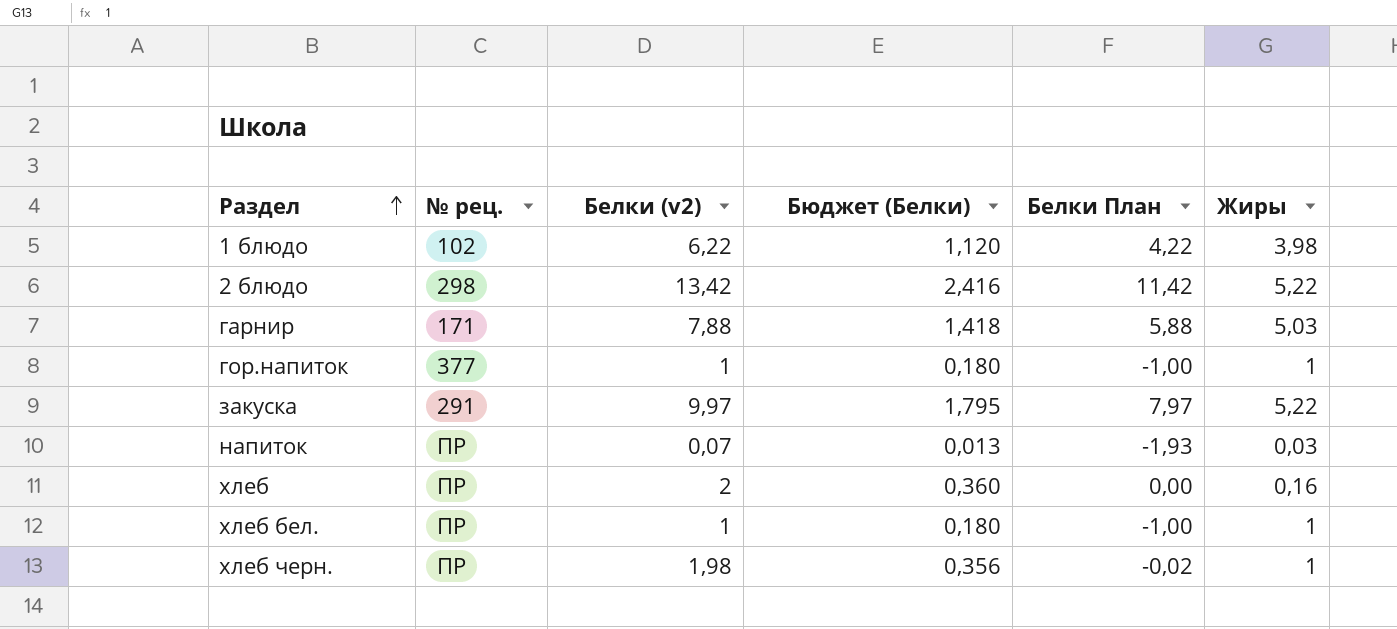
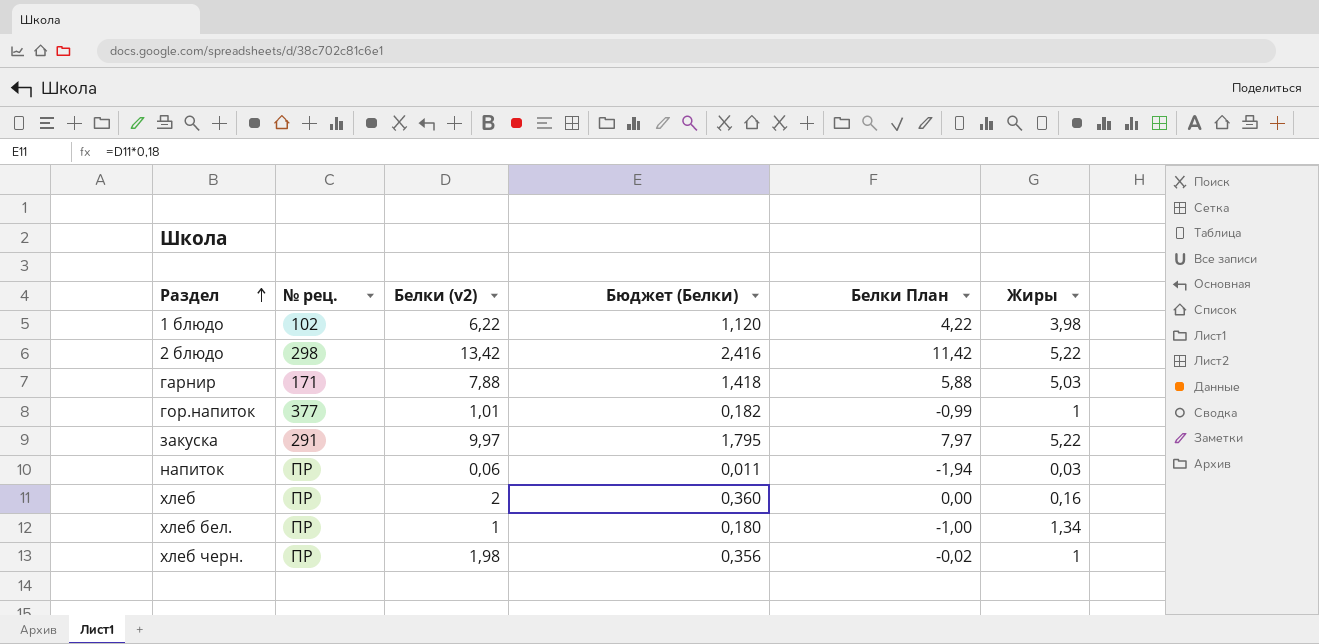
гор.напиток | Белки (v2): 1 -> 1,01
гор.напиток | Бюджет (Белки): 0,180 -> 0,182
гор.напиток | Белки План: -1,00 -> -0,99
напиток | Белки (v2): 0,07 -> 0,06
напиток | Бюджет (Белки): 0,013 -> 0,011
напиток | Белки План: -1,93 -> -1,94
хлеб бел. | Жиры: 1 -> 1,34

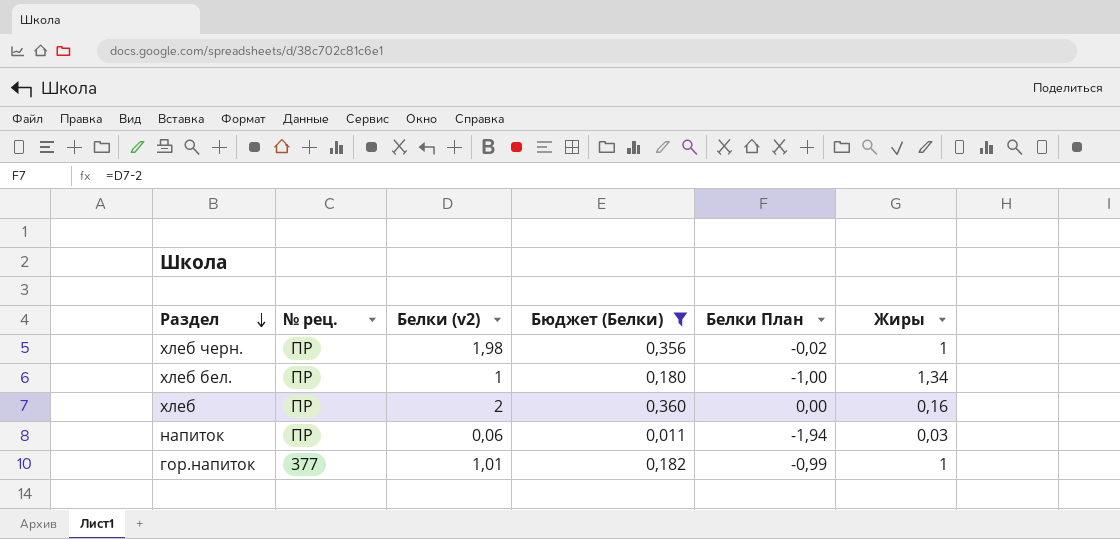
filter: none -> Бюджет (Белки) <= 0,360
row order: Раздел ascending -> Раздел descending

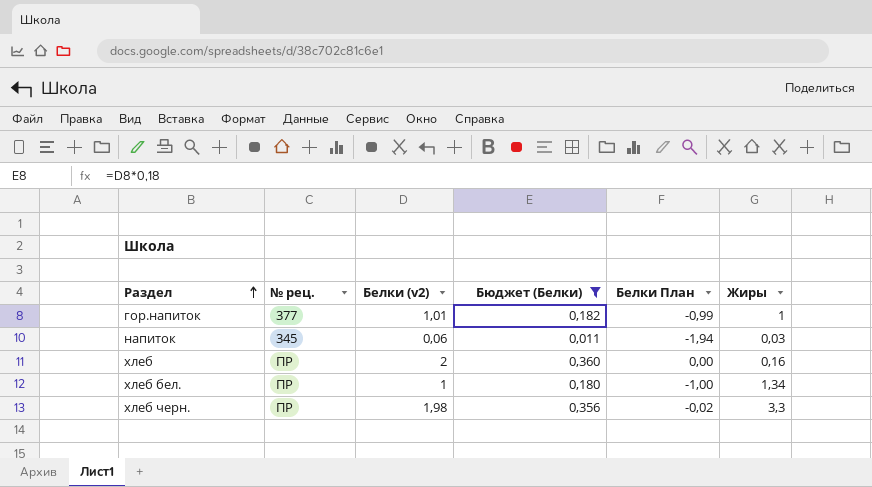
row order: Раздел descending -> Раздел ascending
напиток | № рец.: ПР -> 345
хлеб черн. | Жиры: 1 -> 3,3

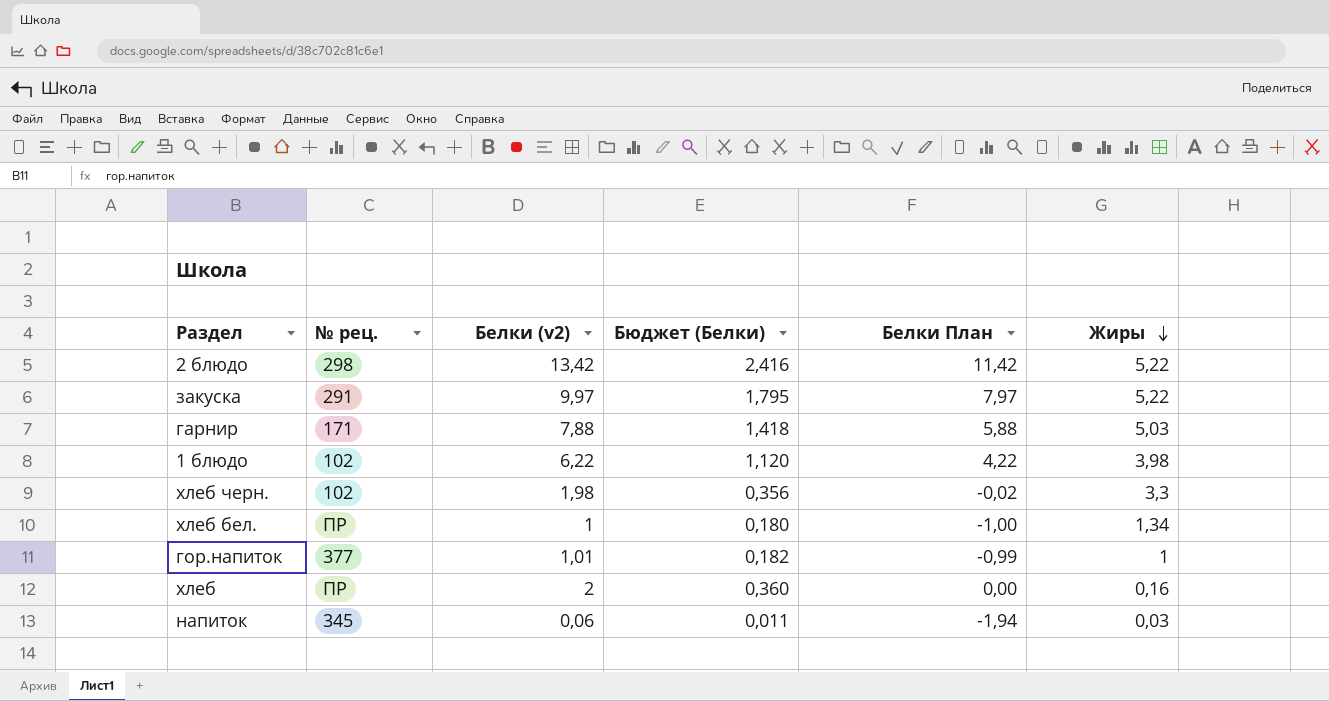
filter: Бюджет (Белки) <= 0,360 -> none
row order: Раздел ascending -> Жиры descending
хлеб черн. | № рец.: ПР -> 102

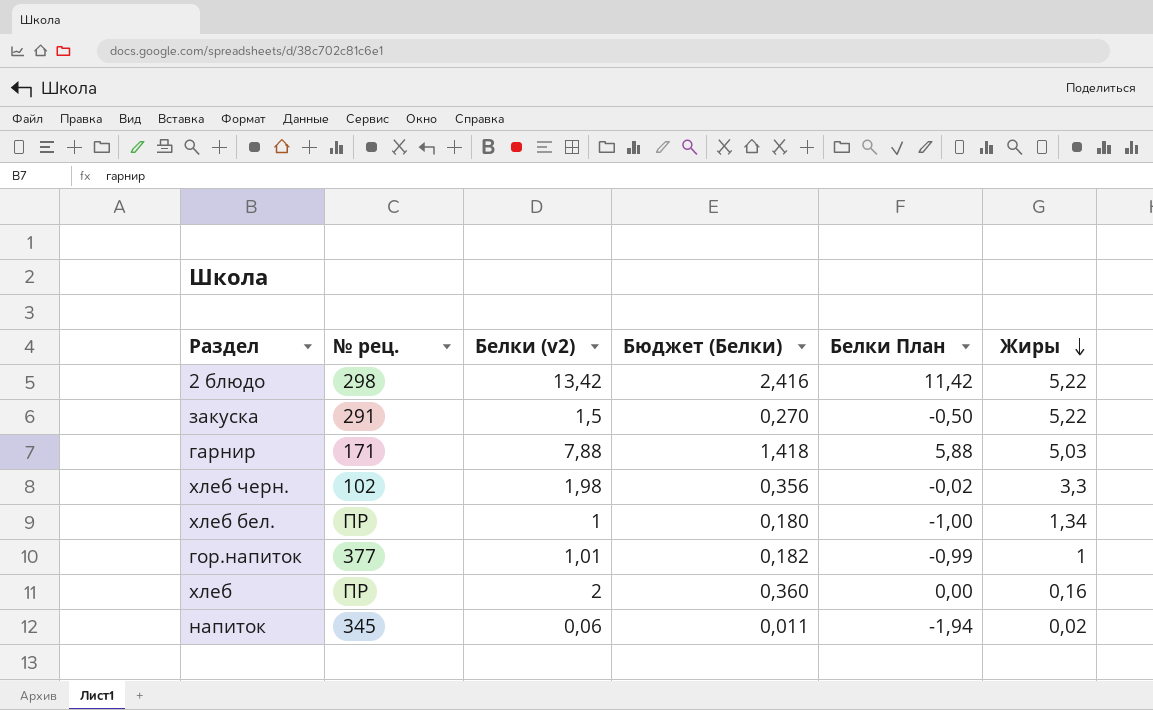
row 1 блюдо: 102 | 6,22 | 1,120 | 4,22 | 3,98 -> none
закуска | Белки (v2): 9,97 -> 1,5
закуска | Бюджет (Белки): 1,795 -> 0,270
закуска | Белки План: 7,97 -> -0,50
напиток | Жиры: 0,03 -> 0,02

